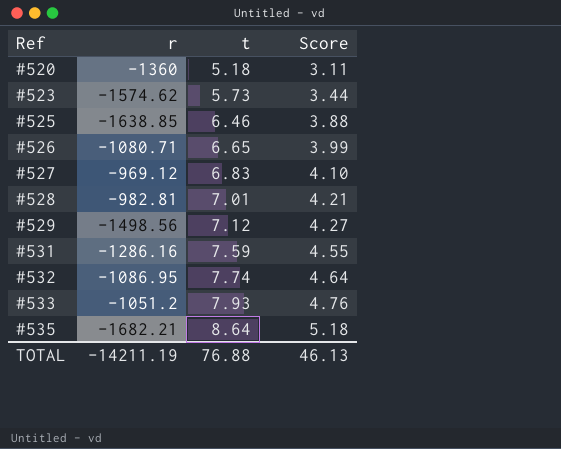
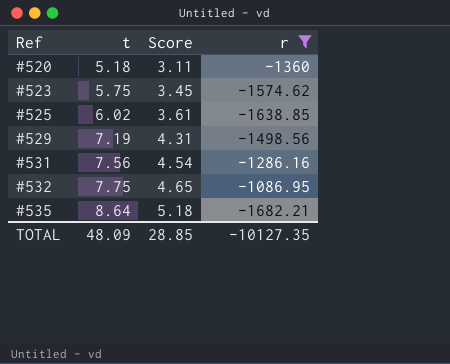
filter: none -> r <= -1086.95
column r | position: 2 -> 4
#523 | t: 5.73 -> 5.75
#523 | Score: 3.44 -> 3.45
#525 | t: 6.46 -> 6.02
#525 | Score: 3.88 -> 3.61
#529 | t: 7.12 -> 7.19
#529 | Score: 4.27 -> 4.31
#531 | t: 7.59 -> 7.56
#531 | Score: 4.55 -> 4.54
#532 | t: 7.74 -> 7.75
#532 | Score: 4.64 -> 4.65
TOTAL | t: 76.88 -> 48.09
TOTAL | Score: 46.13 -> 28.85
TOTAL | r: -14211.19 -> -10127.35

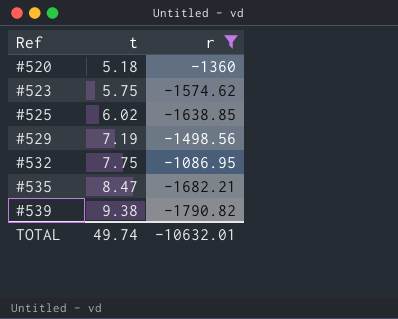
column Score | formula: [t] * 0.6 -> none
row #531: 7.56 | 4.54 | -1286.16 -> none
#535 | t: 8.64 -> 8.47
row #539: none -> 9.38 | -1790.82
TOTAL | t: 48.09 -> 49.74
TOTAL | r: -10127.35 -> -10632.01

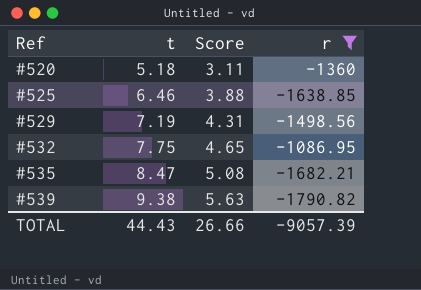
column Score | formula: none -> [t] * 0.6
row #523: 5.75 | -1574.62 -> none
#525 | t: 6.02 -> 6.46
TOTAL | t: 49.74 -> 44.43
TOTAL | r: -10632.01 -> -9057.39

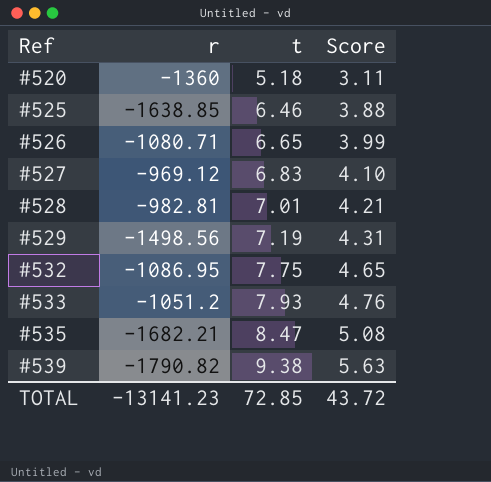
filter: r <= -1086.95 -> none
column r | position: 4 -> 2
TOTAL | r: -9057.39 -> -13141.23
TOTAL | t: 44.43 -> 72.85
TOTAL | Score: 26.66 -> 43.72

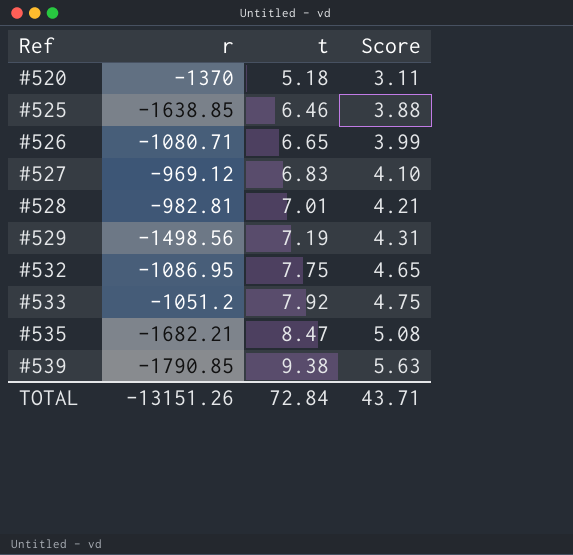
#520 | r: -1360 -> -1370
#533 | t: 7.93 -> 7.92
#533 | Score: 4.76 -> 4.75
#539 | r: -1790.82 -> -1790.85
TOTAL | r: -13141.23 -> -13151.26
TOTAL | t: 72.85 -> 72.84
TOTAL | Score: 43.72 -> 43.71

